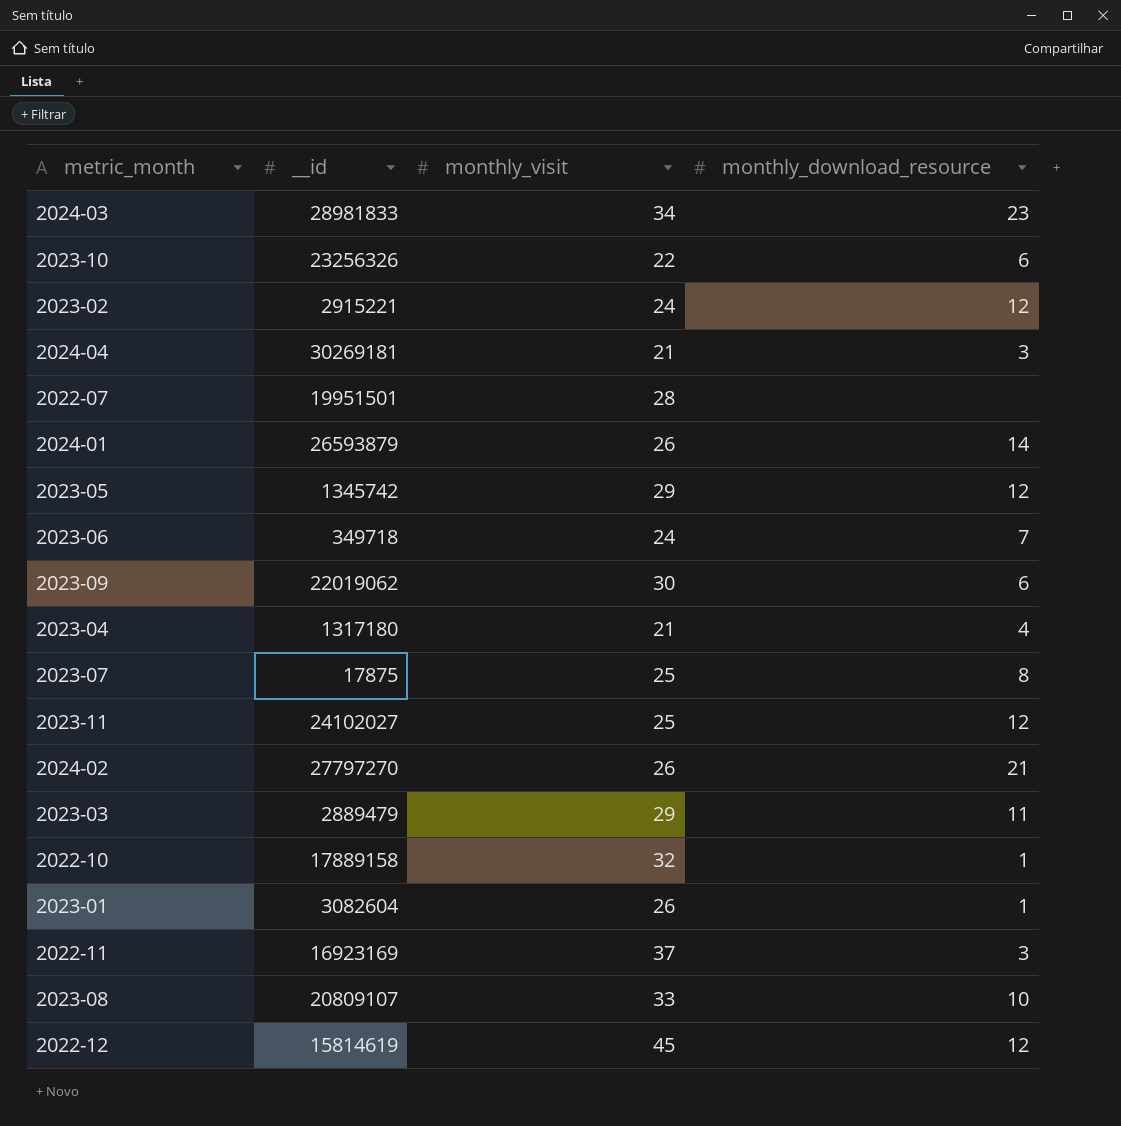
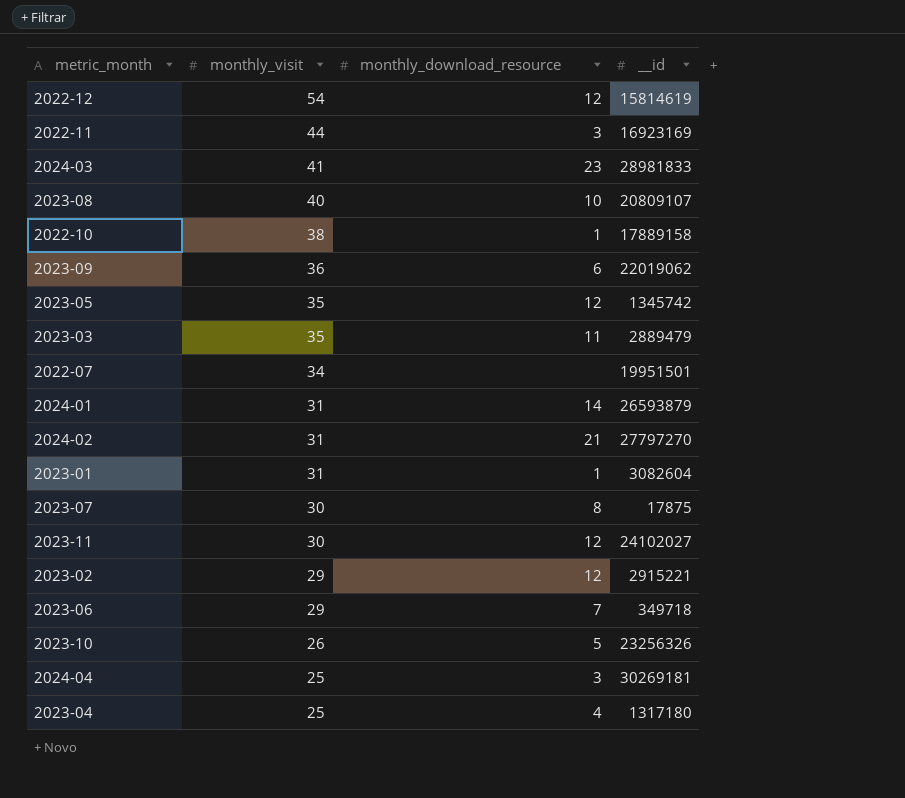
row order: none -> monthly_visit descending
column __id | position: 2 -> 4
2022-12 | monthly_visit: 45 -> 54
2022-11 | monthly_visit: 37 -> 44
2024-03 | monthly_visit: 34 -> 41
2023-08 | monthly_visit: 33 -> 40
2022-10 | monthly_visit: 32 -> 38
2023-09 | monthly_visit: 30 -> 36
2023-05 | monthly_visit: 29 -> 35
2023-03 | monthly_visit: 29 -> 35
2022-07 | monthly_visit: 28 -> 34
2024-01 | monthly_visit: 26 -> 31
2024-02 | monthly_visit: 26 -> 31
2023-01 | monthly_visit: 26 -> 31
2023-07 | monthly_visit: 25 -> 30
2023-11 | monthly_visit: 25 -> 30
2023-02 | monthly_visit: 24 -> 29
2023-06 | monthly_visit: 24 -> 29
2023-10 | monthly_visit: 22 -> 26
2023-10 | monthly_download_resource: 6 -> 5
2024-04 | monthly_visit: 21 -> 25
2023-04 | monthly_visit: 21 -> 25

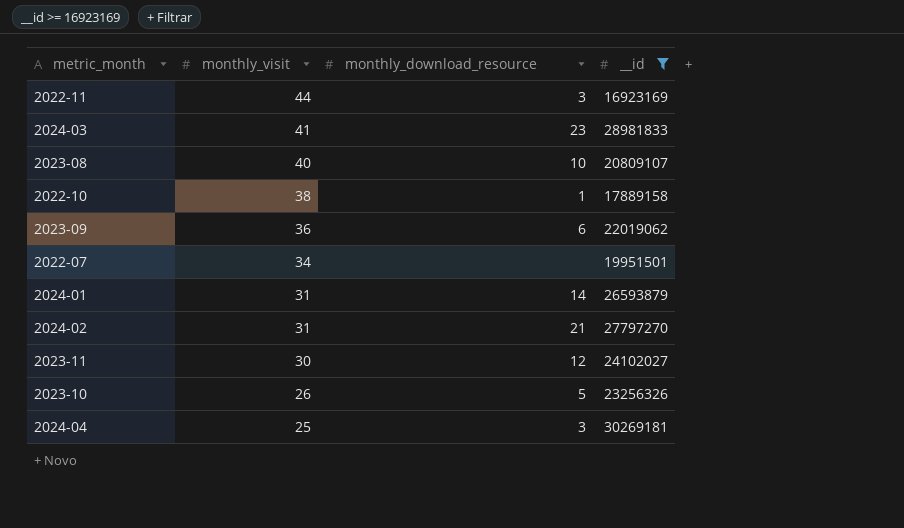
filter: none -> __id >= 16923169

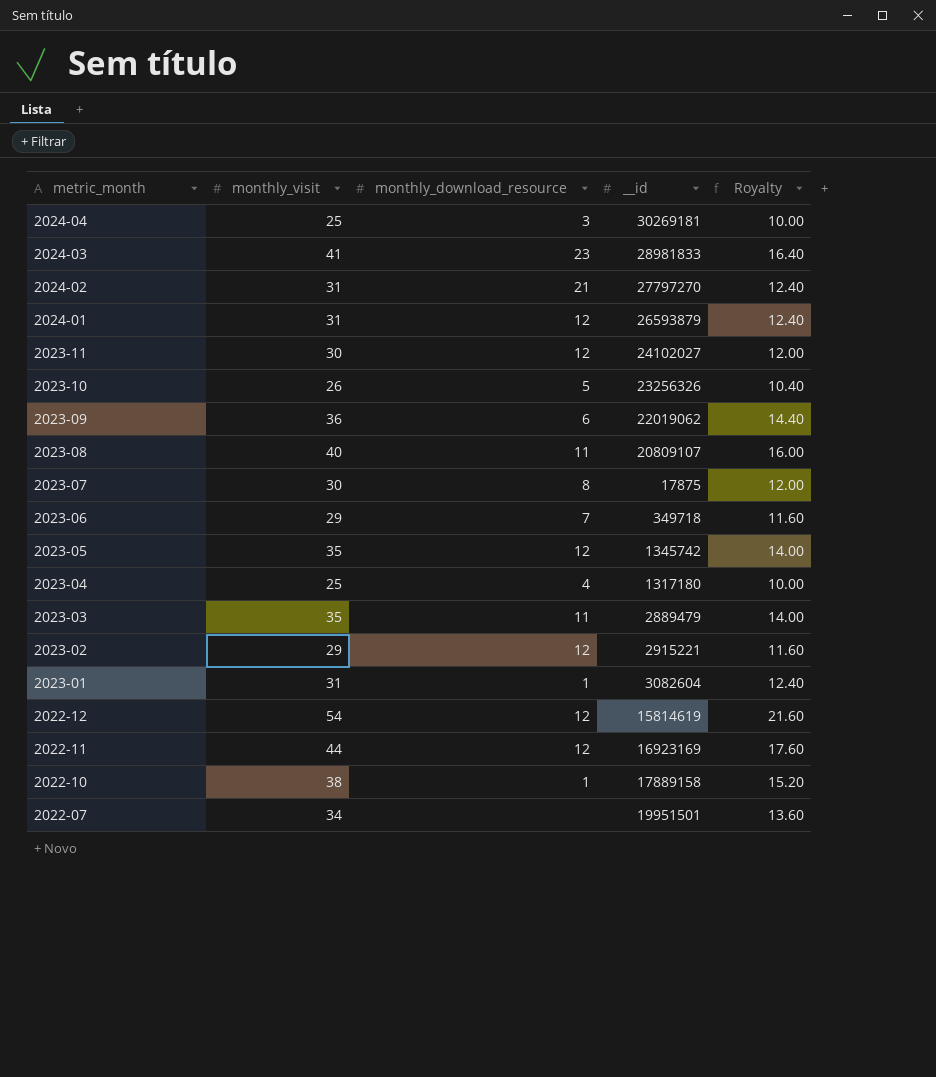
filter: __id >= 16923169 -> none
row order: monthly_visit descending -> metric_month descending
column Royalty | formula: none -> [monthly_visit] * 0.4
2024-01 | monthly_download_resource: 14 -> 12
2023-08 | monthly_download_resource: 10 -> 11
2022-11 | monthly_download_resource: 3 -> 12

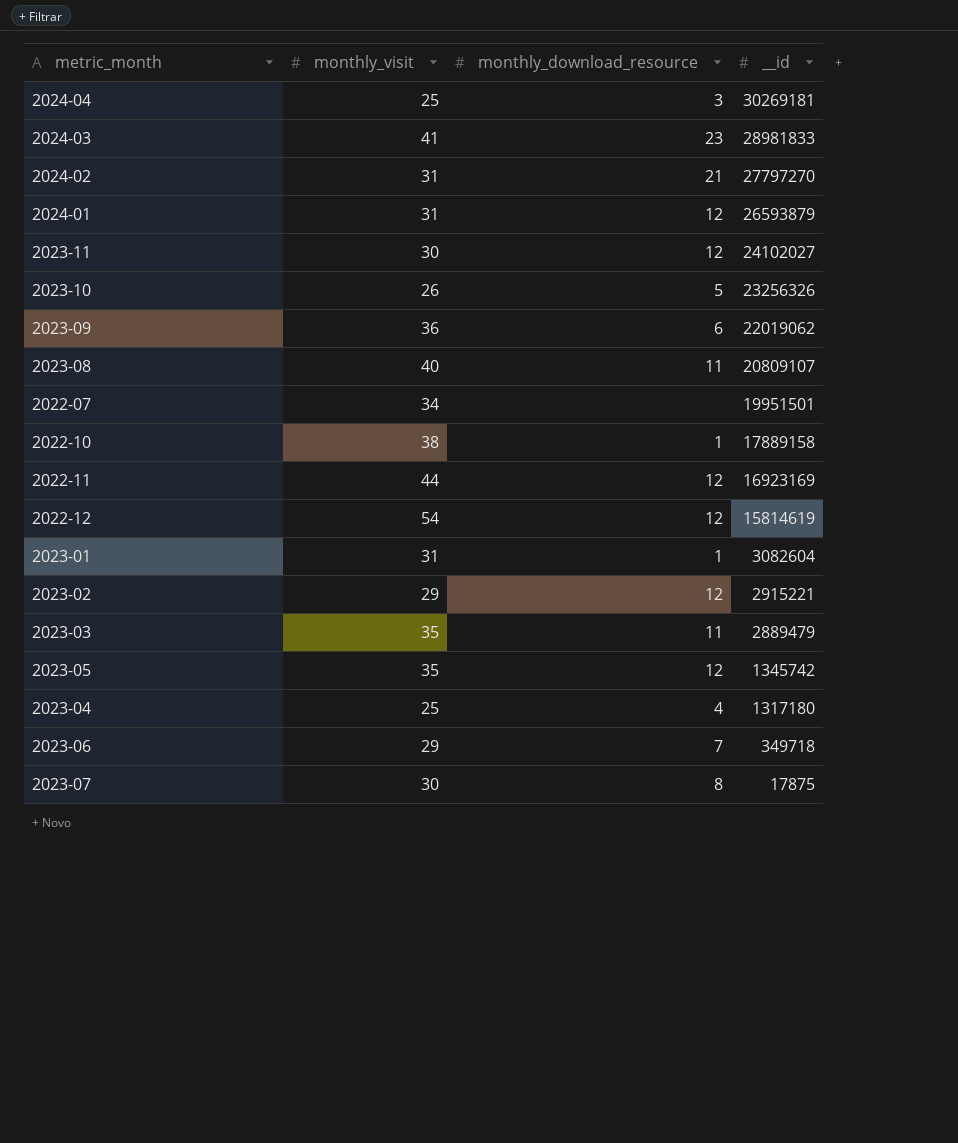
row order: metric_month descending -> __id descending
column Royalty | formula: [monthly_visit] * 0.4 -> none

